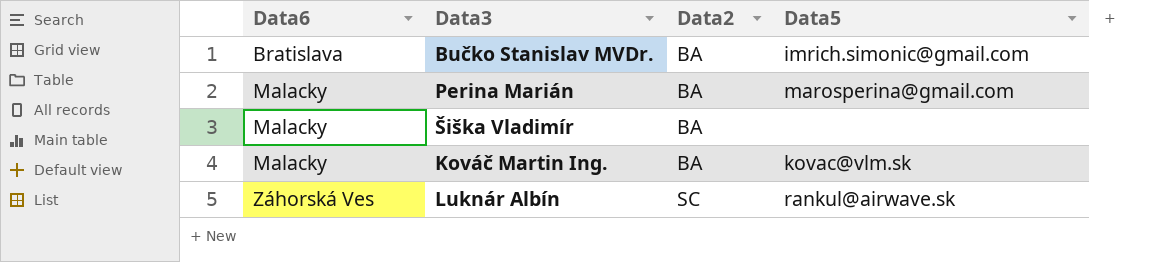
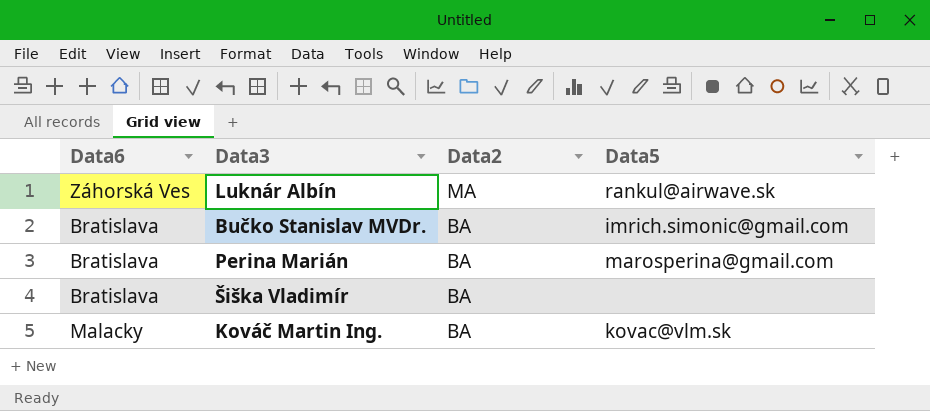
row order: Data6 ascending -> Data2 descending
Luknár Albín | Data2: SC -> MA
Perina Marián | Data6: Malacky -> Bratislava
Šiška Vladimír | Data6: Malacky -> Bratislava

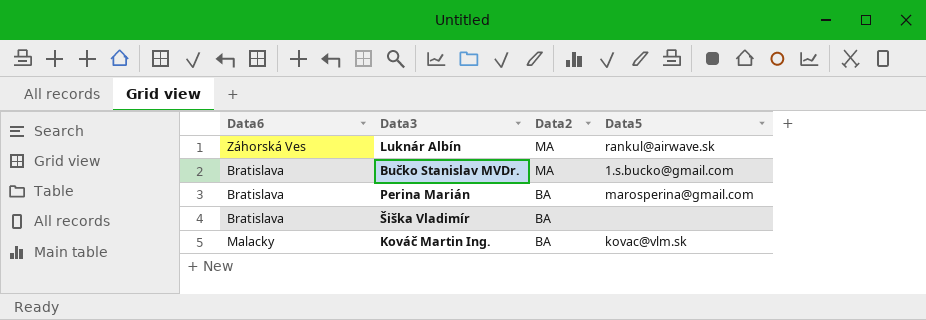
Bučko Stanislav MVDr. | Data2: BA -> MA
Bučko Stanislav MVDr. | Data5: imrich.simonic@gmail.com -> 1.s.bucko@gmail.com

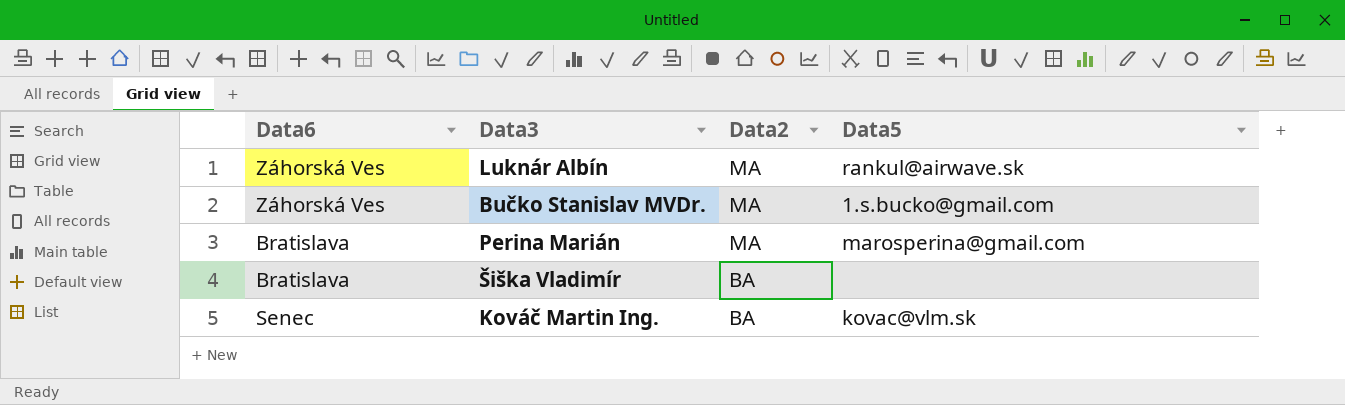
Bučko Stanislav MVDr. | Data6: Bratislava -> Záhorská Ves
Perina Marián | Data2: BA -> MA
Kováč Martin Ing. | Data6: Malacky -> Senec

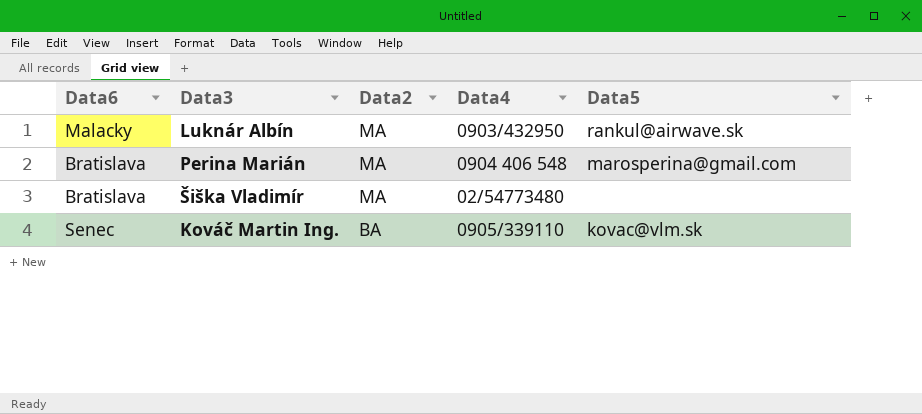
column Data4 | position: none -> 4
row Bučko Stanislav MVDr.: Záhorská Ves | MA | 1.s.bucko@gmail.com -> none
Luknár Albín | Data6: Záhorská Ves -> Malacky
Šiška Vladimír | Data2: BA -> MA

